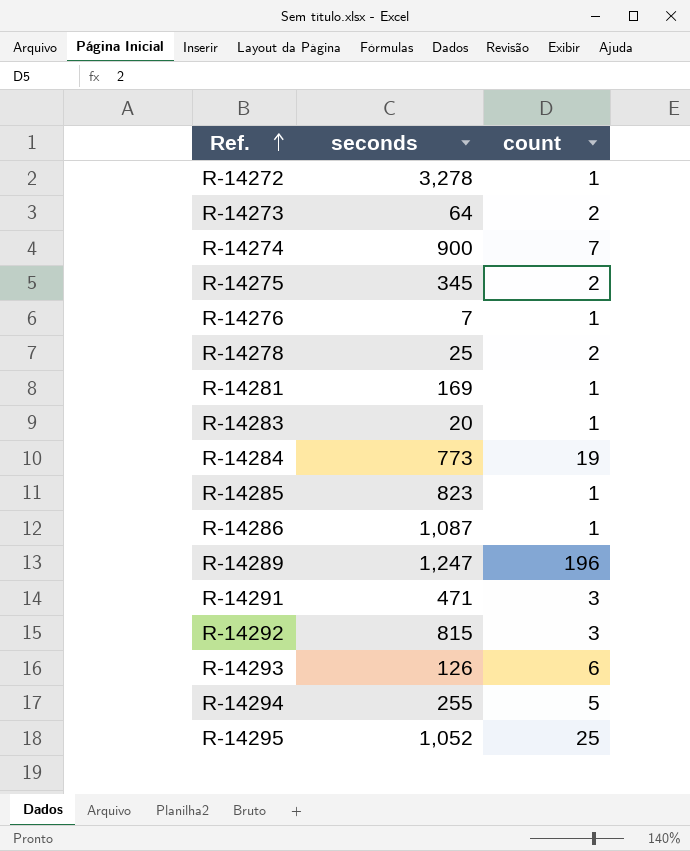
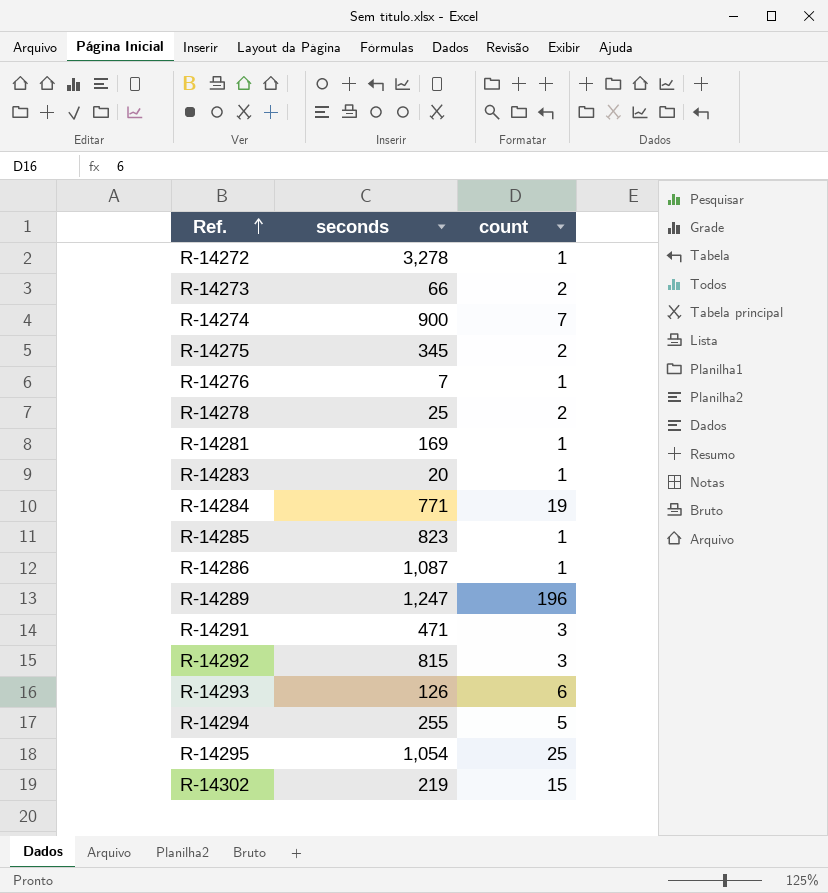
R-14273 | seconds: 64 -> 66
R-14284 | seconds: 773 -> 771
R-14295 | seconds: 1,052 -> 1,054
row R-14302: none -> 219 | 15

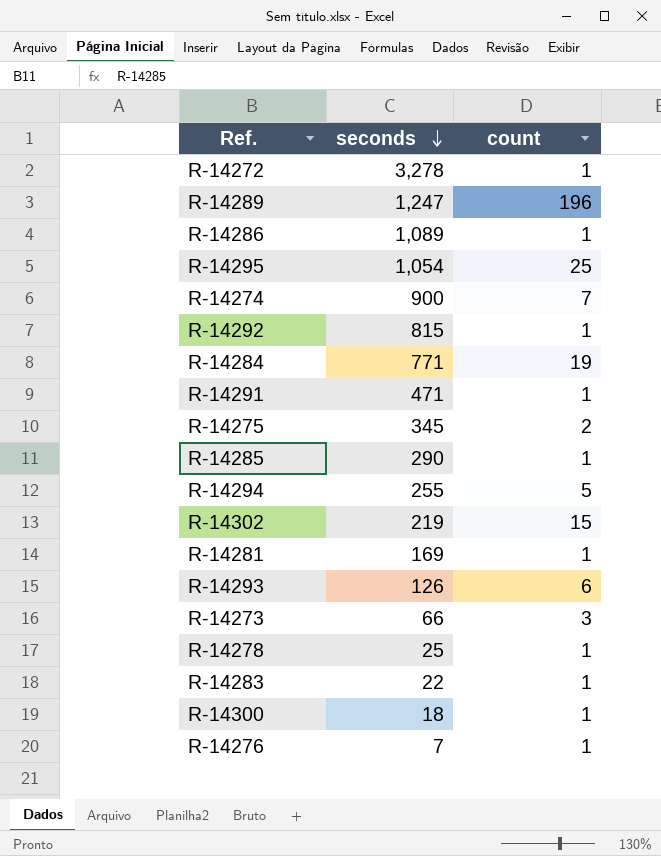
row order: Ref. ascending -> seconds descending
R-14286 | seconds: 1,087 -> 1,089
R-14292 | count: 3 -> 1
R-14291 | count: 3 -> 1
R-14285 | seconds: 823 -> 290
R-14273 | count: 2 -> 3
R-14278 | count: 2 -> 1
R-14283 | seconds: 20 -> 22
row R-14300: none -> 18 | 1

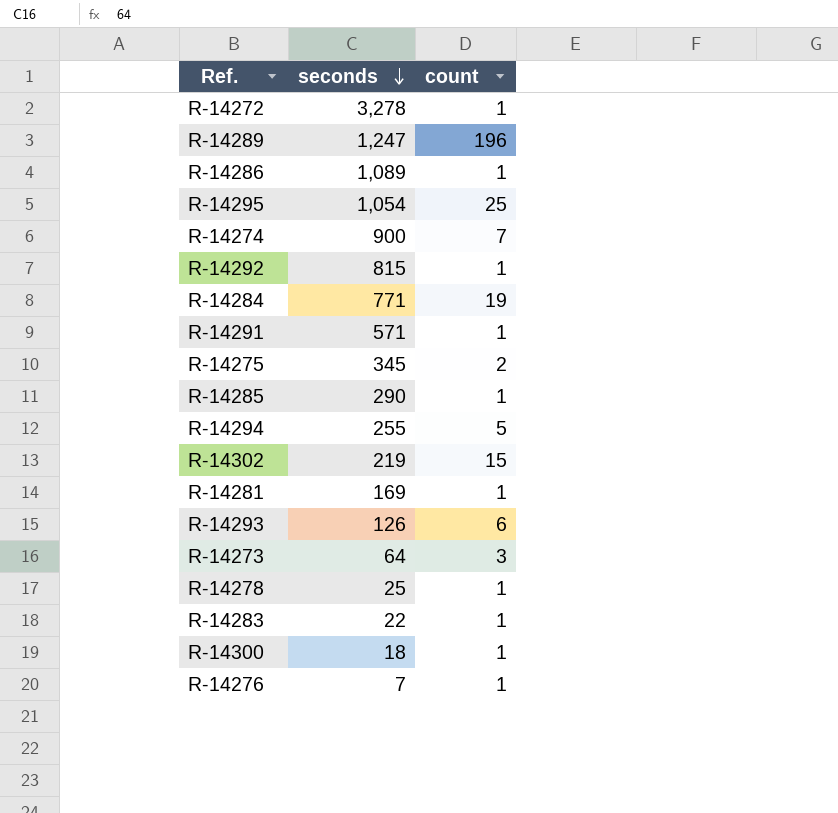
R-14291 | seconds: 471 -> 571
R-14273 | seconds: 66 -> 64

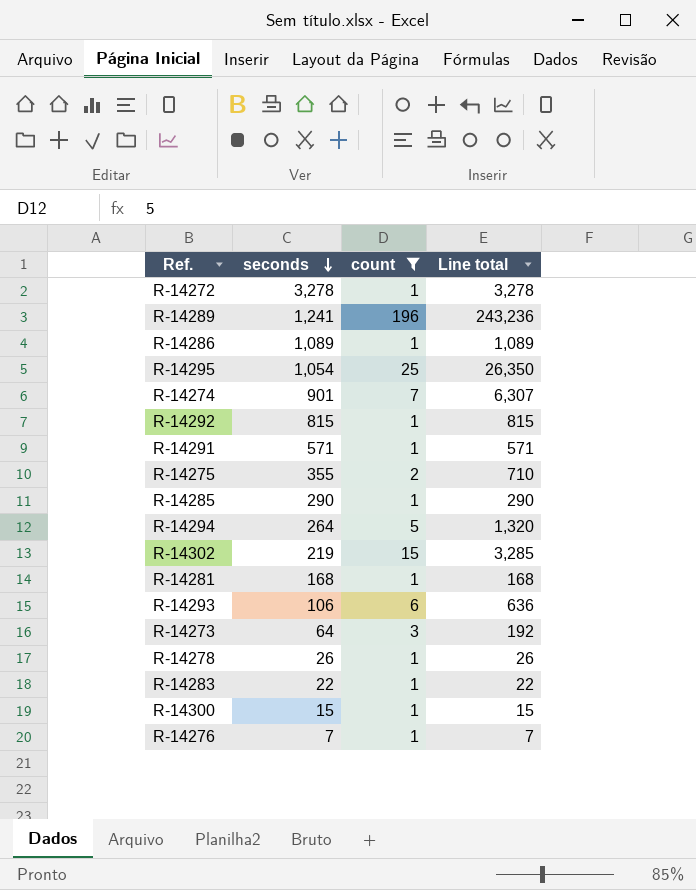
filter: none -> count != 19
column Line total | formula: none -> [seconds] * [count]
R-14289 | seconds: 1,247 -> 1,241
R-14274 | seconds: 900 -> 901
R-14275 | seconds: 345 -> 355
R-14294 | seconds: 255 -> 264
R-14281 | seconds: 169 -> 168
R-14293 | seconds: 126 -> 106
R-14278 | seconds: 25 -> 26
R-14300 | seconds: 18 -> 15

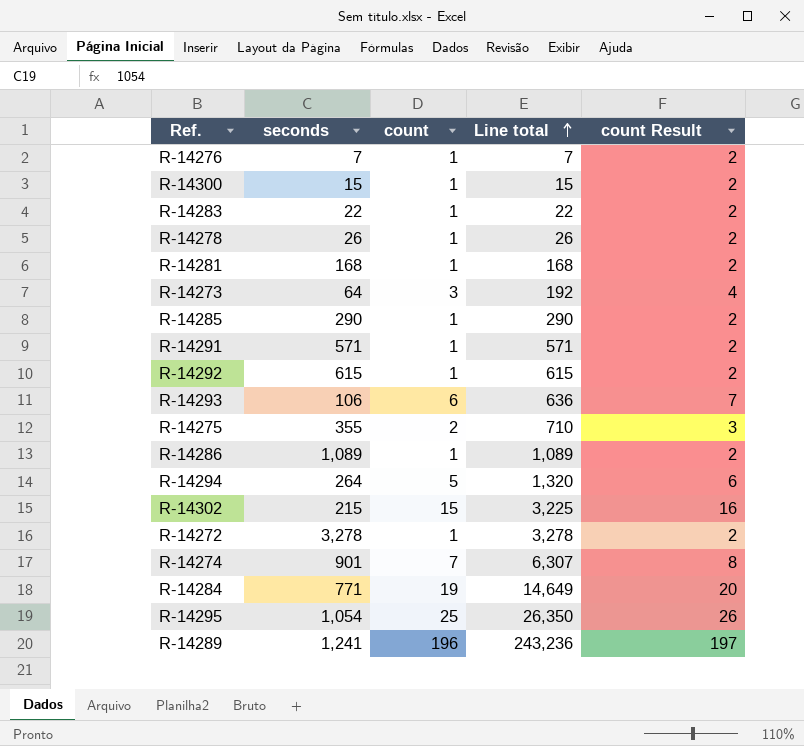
filter: count != 19 -> none
row order: seconds descending -> Line total ascending
column count Result | formula: none -> [count] + 1
R-14292 | seconds: 815 -> 615
R-14292 | Line total: 815 -> 615
R-14302 | seconds: 219 -> 215
R-14302 | Line total: 3,285 -> 3,225

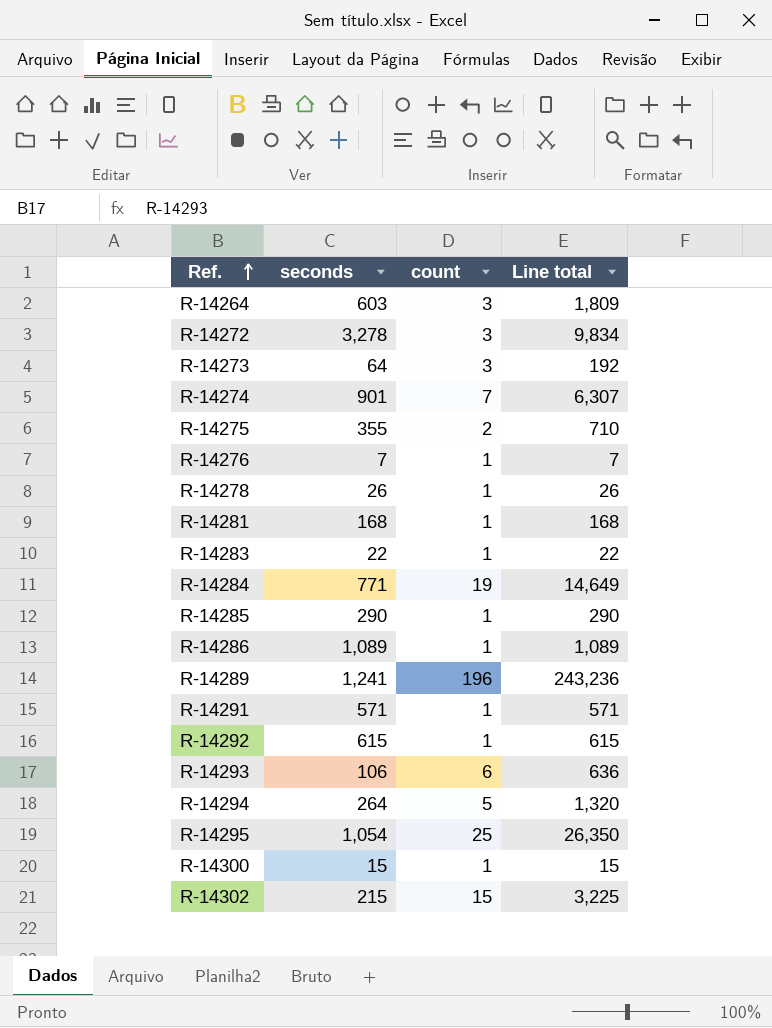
row order: Line total ascending -> Ref. ascending
column count Result | formula: [count] + 1 -> none
row R-14264: none -> 603 | 3 | 1,809
R-14272 | count: 1 -> 3
R-14272 | Line total: 3,278 -> 9,834

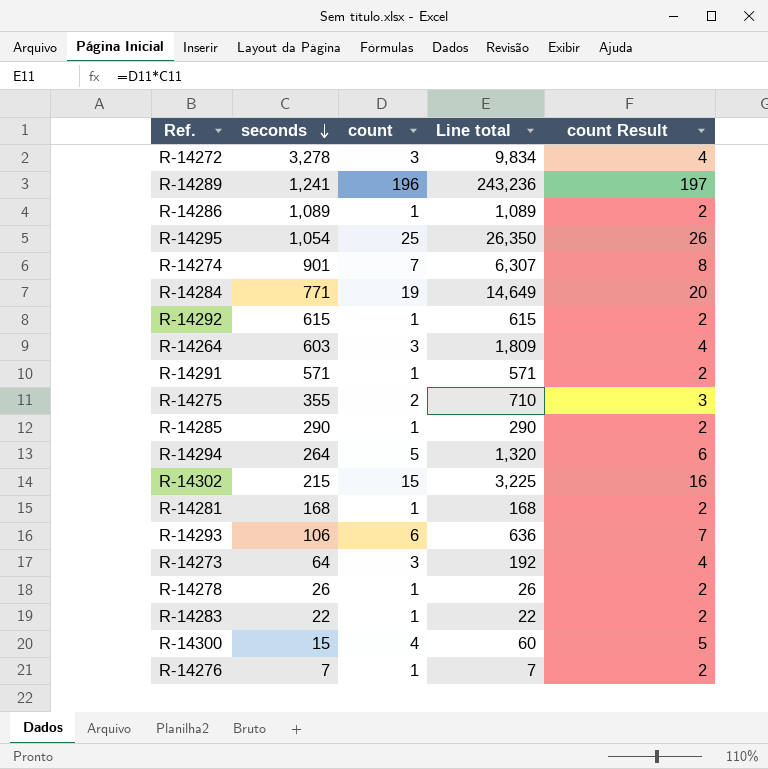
row order: Ref. ascending -> seconds descending
column count Result | formula: none -> [count] + 1
R-14300 | count: 1 -> 4
R-14300 | Line total: 15 -> 60

